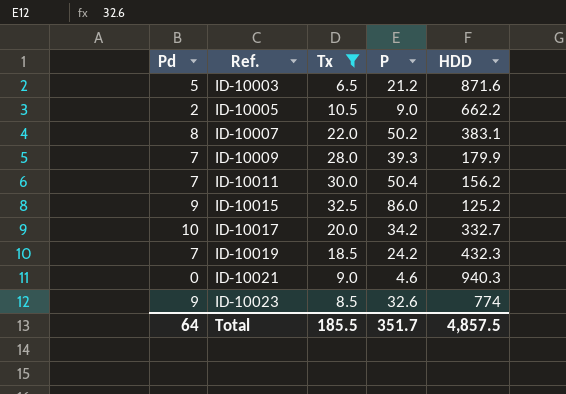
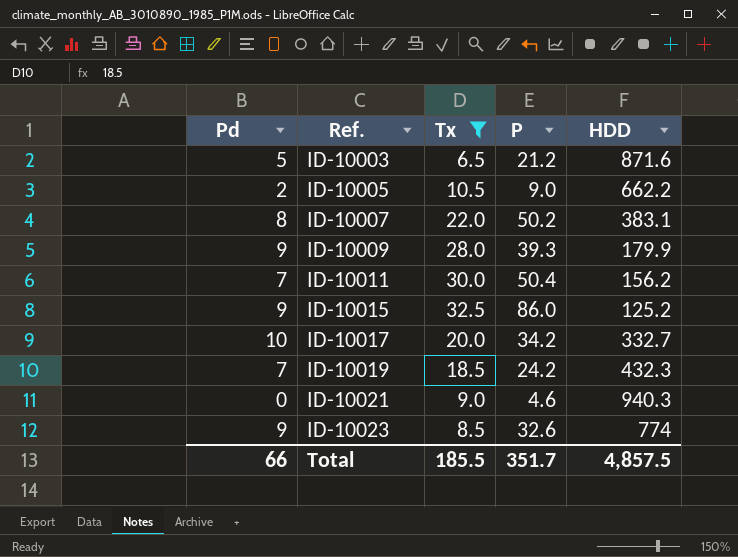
ID-10009 | Pd: 7 -> 9
Total | Pd: 64 -> 66

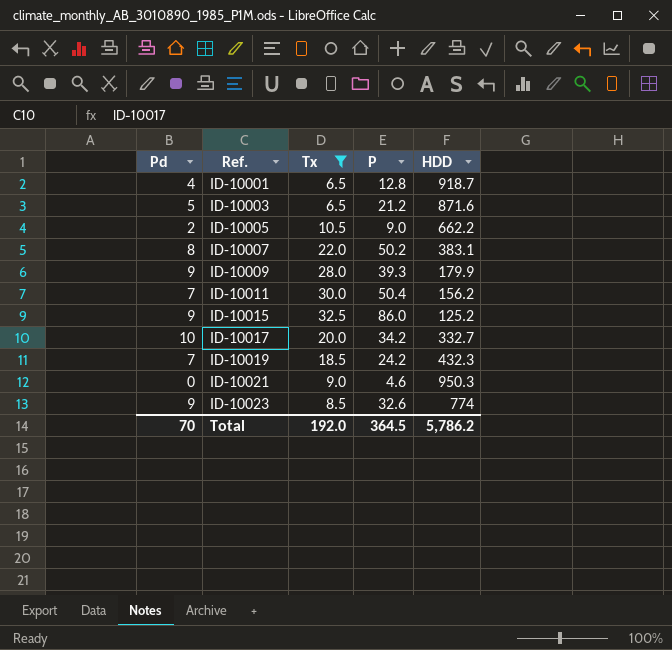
row ID-10001: none -> 4 | 6.5 | 12.8 | 918.7
ID-10021 | HDD: 940.3 -> 950.3
Total | Pd: 66 -> 70
Total | Tx: 185.5 -> 192.0
Total | P: 351.7 -> 364.5
Total | HDD: 4,857.5 -> 5,786.2

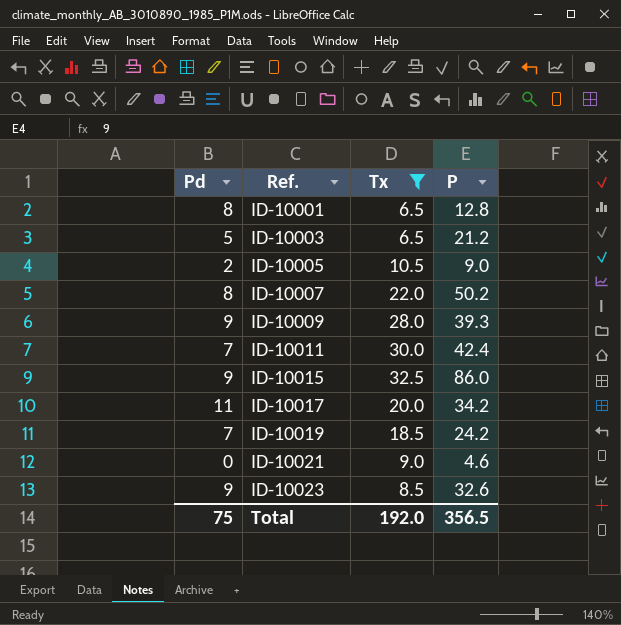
column HDD | position: 5 -> none
ID-10001 | Pd: 4 -> 8
ID-10011 | P: 50.4 -> 42.4
ID-10017 | Pd: 10 -> 11
Total | Pd: 70 -> 75
Total | P: 364.5 -> 356.5

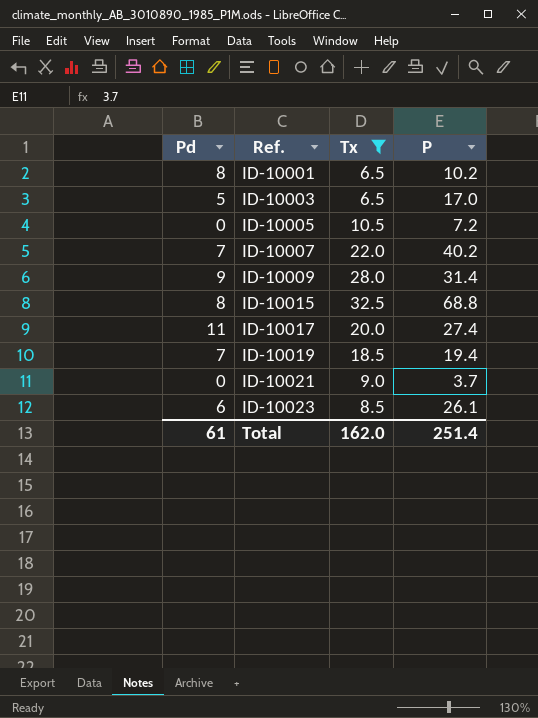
row ID-10011: 7 | 30.0 | 42.4 -> none
ID-10001 | P: 12.8 -> 10.2
ID-10003 | P: 21.2 -> 17.0
ID-10005 | Pd: 2 -> 0
ID-10005 | P: 9.0 -> 7.2
ID-10007 | Pd: 8 -> 7
ID-10007 | P: 50.2 -> 40.2
ID-10009 | P: 39.3 -> 31.4
ID-10015 | Pd: 9 -> 8
ID-10015 | P: 86.0 -> 68.8
ID-10017 | P: 34.2 -> 27.4
ID-10019 | P: 24.2 -> 19.4
ID-10021 | P: 4.6 -> 3.7
ID-10023 | Pd: 9 -> 6
ID-10023 | P: 32.6 -> 26.1
Total | Pd: 75 -> 61
Total | Tx: 192.0 -> 162.0
Total | P: 356.5 -> 251.4

